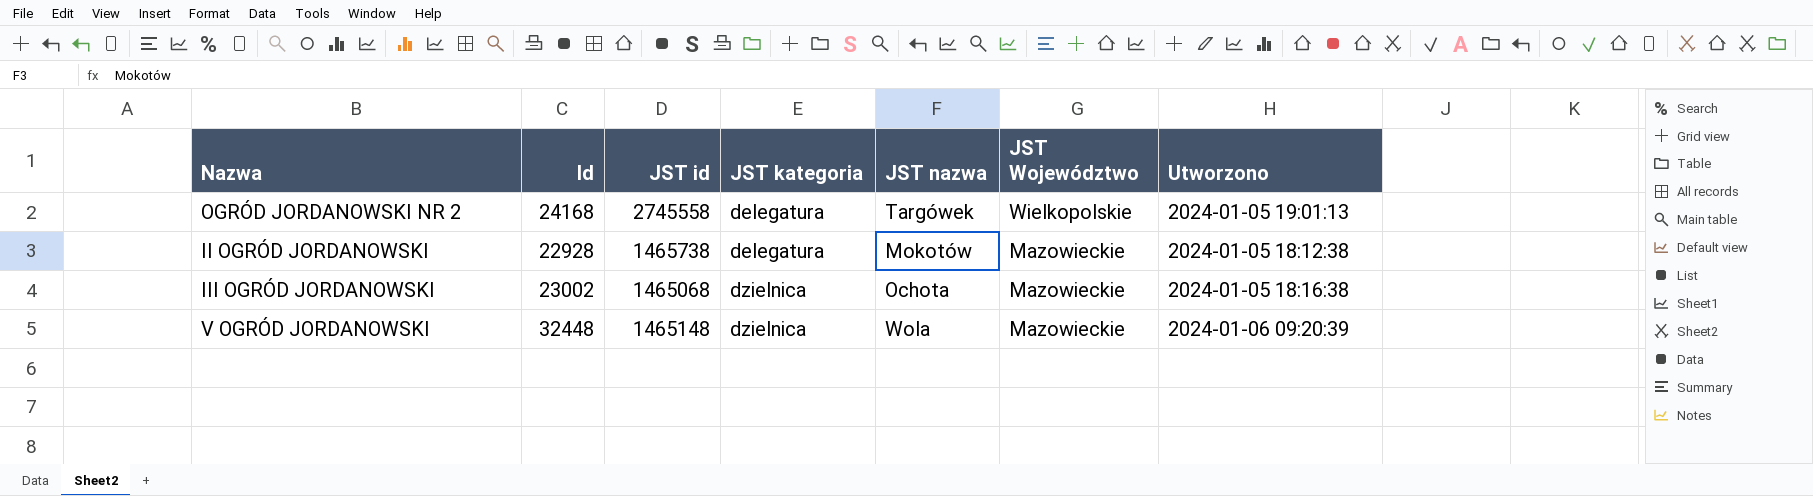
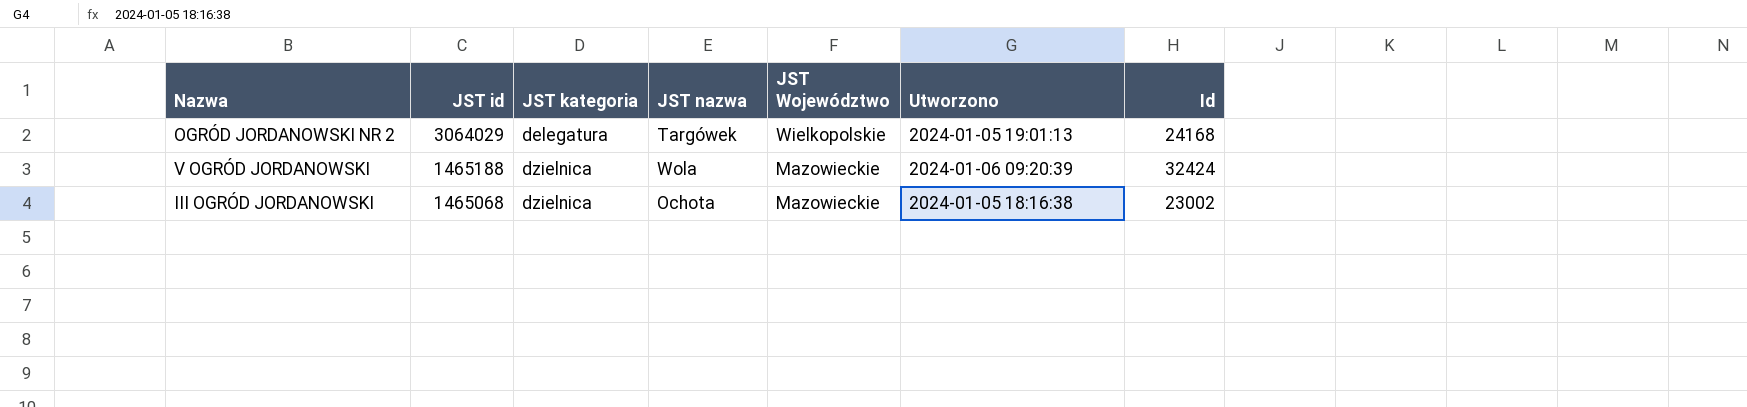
row order: JST kategoria ascending -> JST id descending
column Id | position: 2 -> 7
row II OGRÓD JORDANOWSKI: 22928 | 1465738 | delegatura | Mokotów | Mazowieckie | 2024-01-05 18:12:38 -> none
OGRÓD JORDANOWSKI NR 2 | JST id: 2745558 -> 3064029
V OGRÓD JORDANOWSKI | JST id: 1465148 -> 1465188
V OGRÓD JORDANOWSKI | Id: 32448 -> 32424

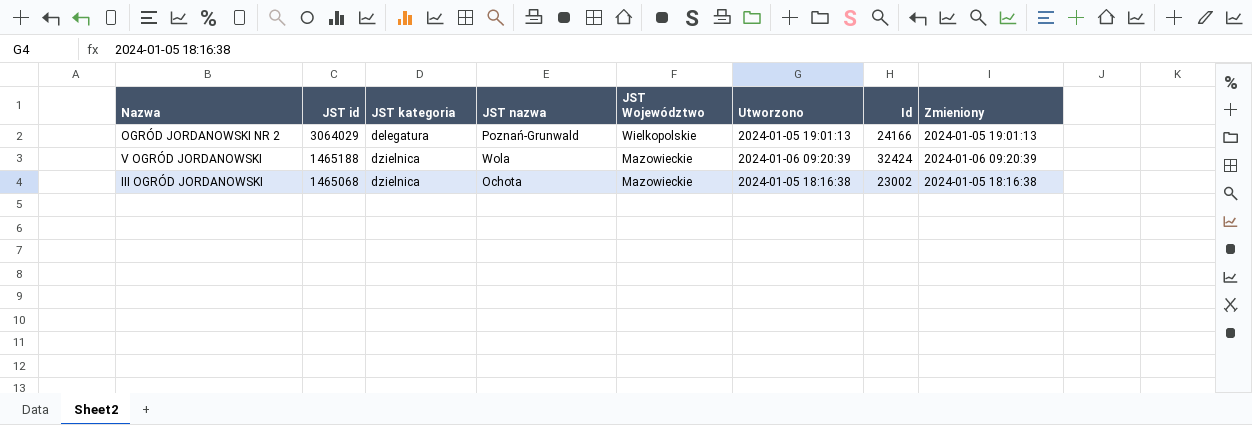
column Zmieniony | position: none -> 8
OGRÓD JORDANOWSKI NR 2 | JST nazwa: Targówek -> Poznań-Grunwald
OGRÓD JORDANOWSKI NR 2 | Id: 24168 -> 24166

